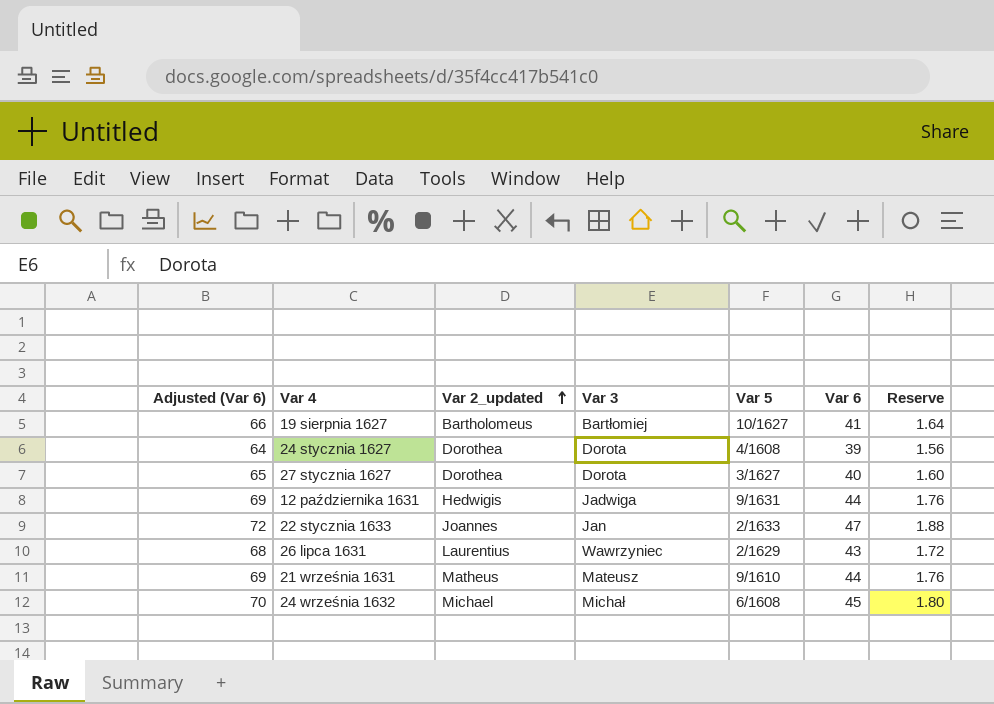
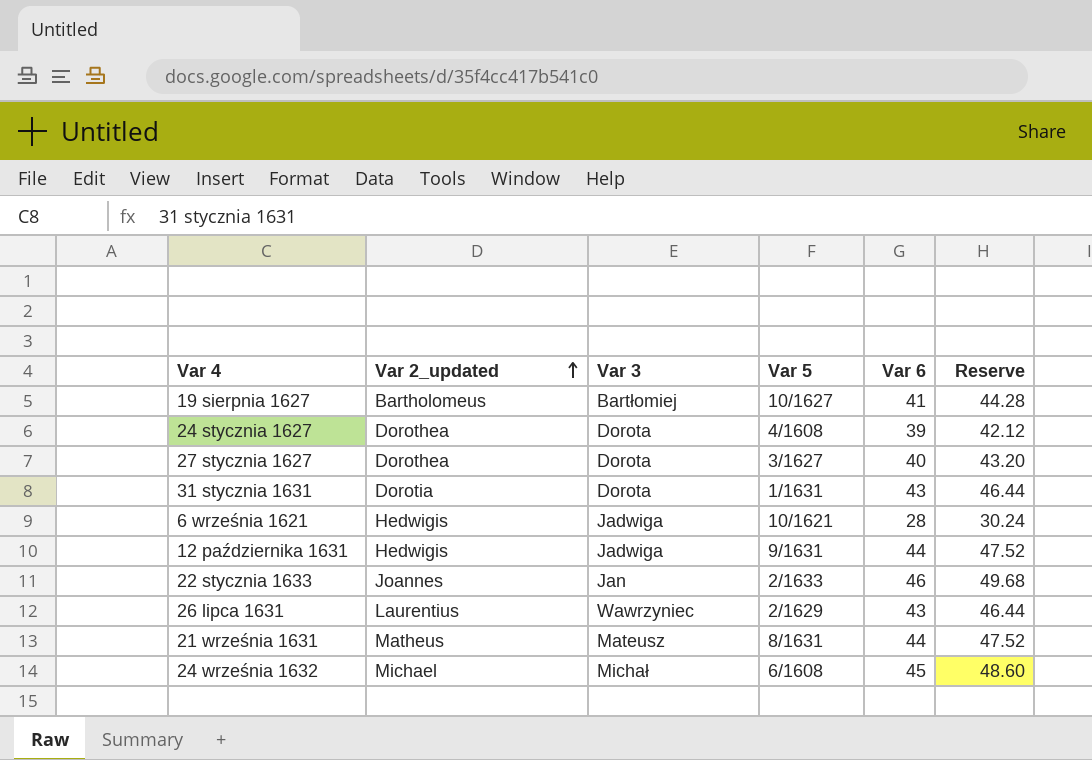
column Adjusted (Var 6) | formula: [Var 6] + 25 -> none
column Reserve | formula: [Var 6] * 0.04 -> [Var 6] * 1.08
row 31 stycznia 1631: none -> Dorotia | Dorota | 1/1631 | 43 | 46.44
row 6 września 1621: none -> Hedwigis | Jadwiga | 10/1621 | 28 | 30.24
22 stycznia 1633 | Var 6: 47 -> 46
21 września 1631 | Var 5: 9/1610 -> 8/1631

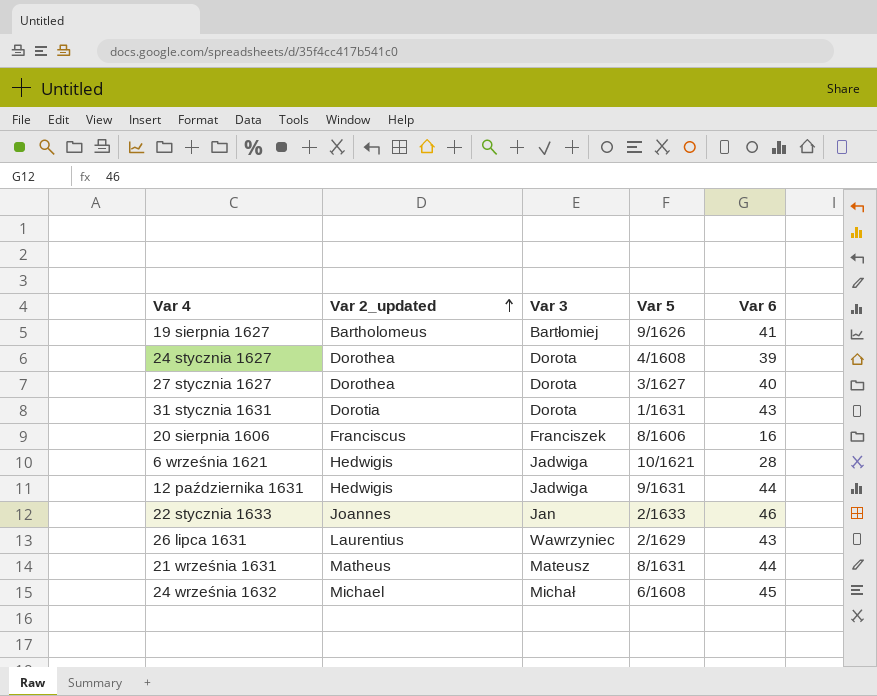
column Reserve | formula: [Var 6] * 1.08 -> none
19 sierpnia 1627 | Var 5: 10/1627 -> 9/1626
row 20 sierpnia 1606: none -> Franciscus | Franciszek | 8/1606 | 16

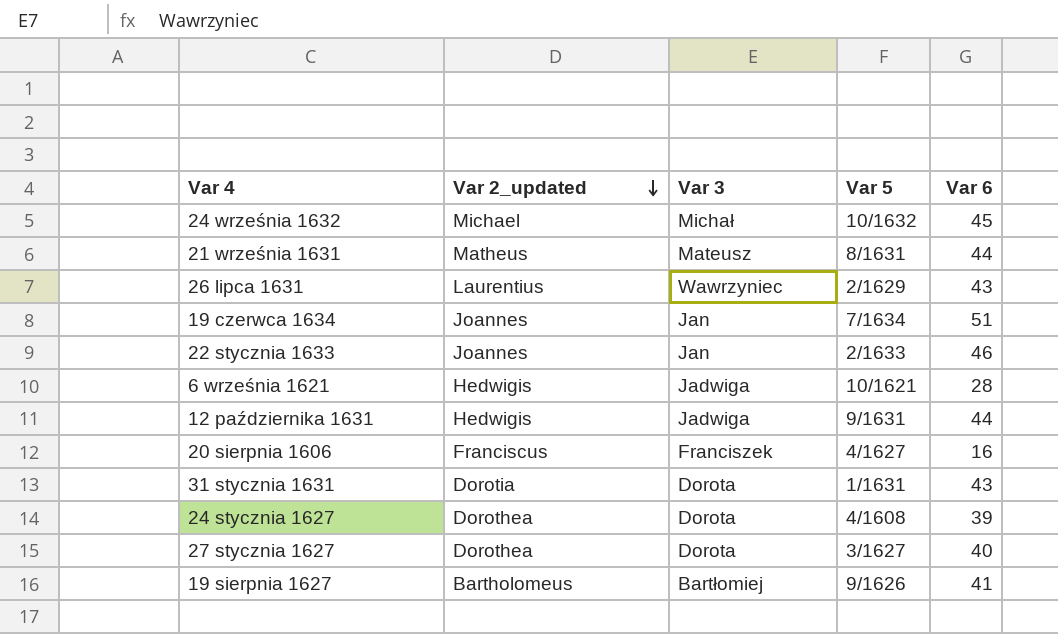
row order: Var 2_updated ascending -> Var 2_updated descending
24 września 1632 | Var 5: 6/1608 -> 10/1632
row 19 czerwca 1634: none -> Joannes | Jan | 7/1634 | 51
20 sierpnia 1606 | Var 5: 8/1606 -> 4/1627

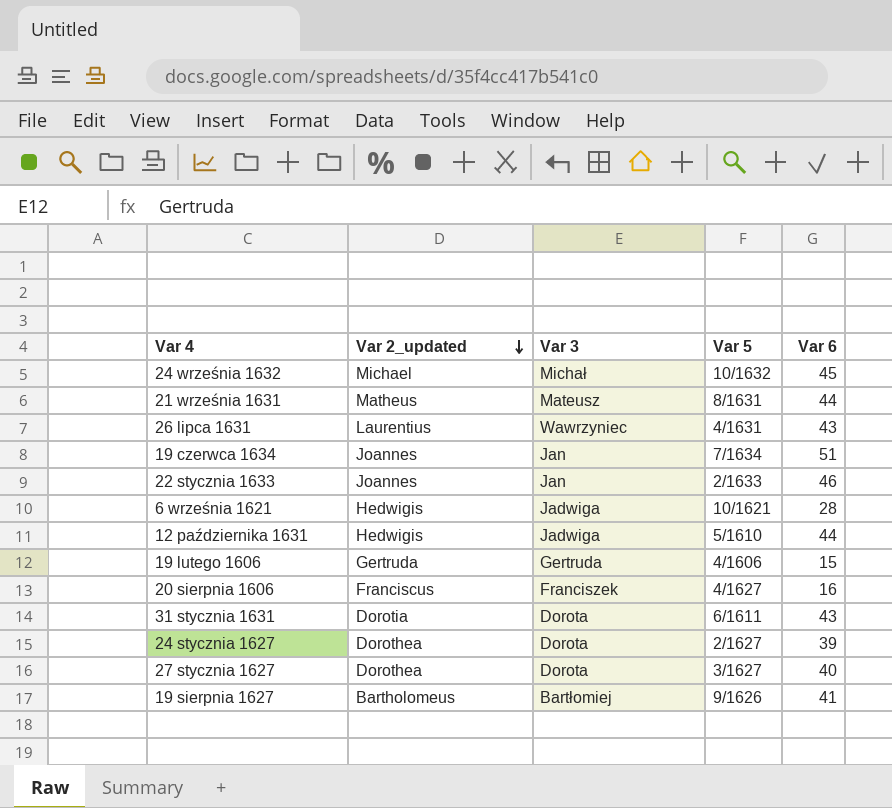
26 lipca 1631 | Var 5: 2/1629 -> 4/1631
12 października 1631 | Var 5: 9/1631 -> 5/1610
row 19 lutego 1606: none -> Gertruda | Gertruda | 4/1606 | 15
31 stycznia 1631 | Var 5: 1/1631 -> 6/1611
24 stycznia 1627 | Var 5: 4/1608 -> 2/1627

